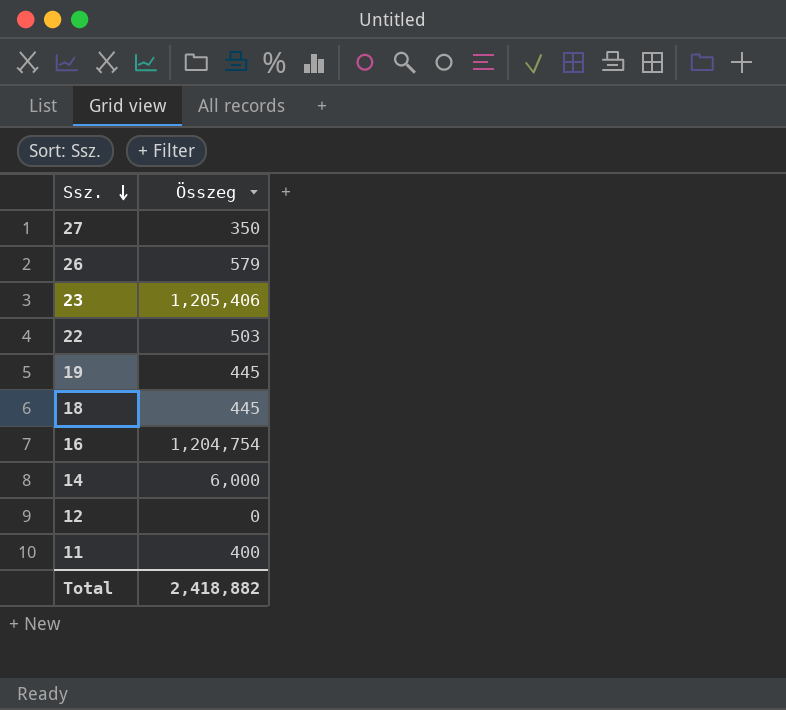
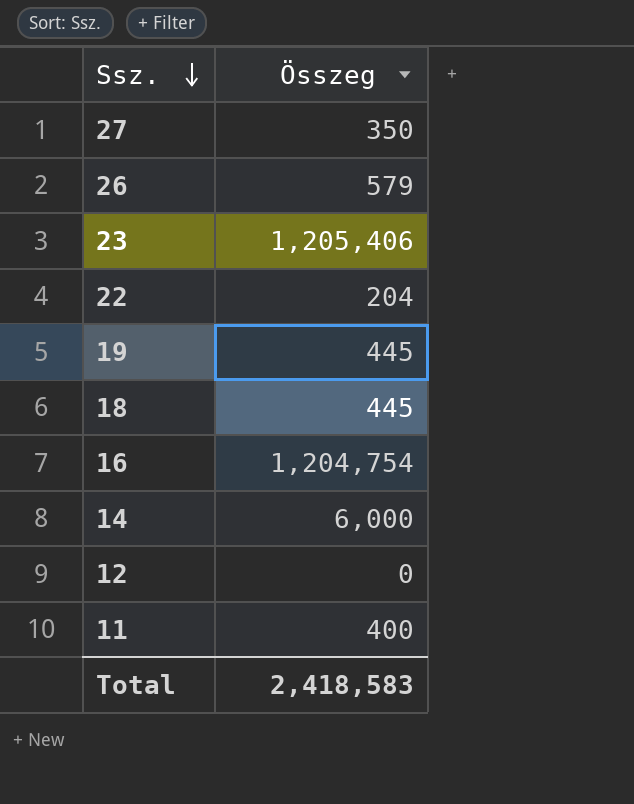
22 | Összeg: 503 -> 204
Total | Összeg: 2,418,882 -> 2,418,583

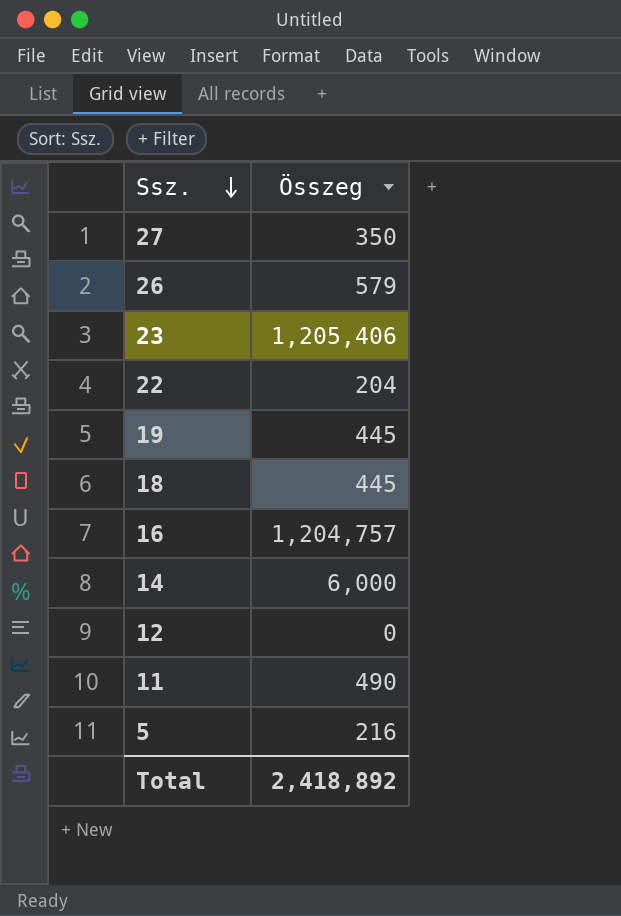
16 | Összeg: 1,204,754 -> 1,204,757
11 | Összeg: 400 -> 490
row 5: none -> 216
Total | Összeg: 2,418,583 -> 2,418,892

